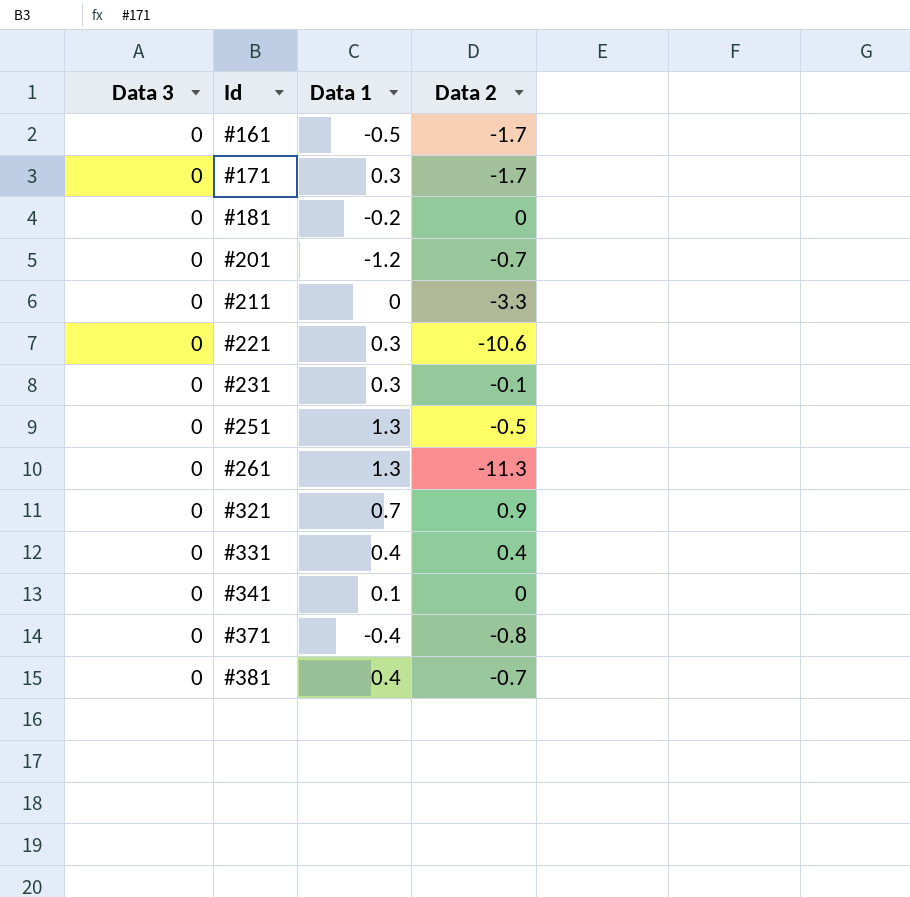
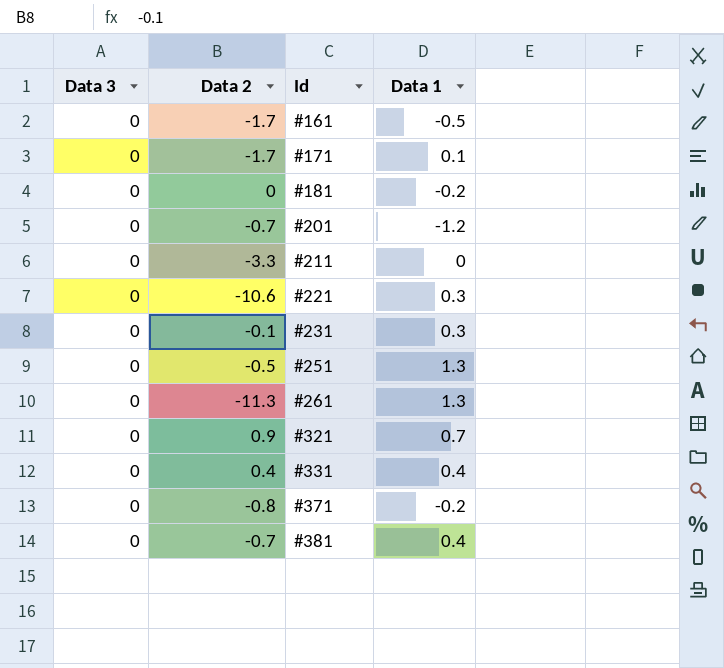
column Data 2 | position: 4 -> 2
row #341: 0 | 0.1 | 0 -> none
#171 | Data 1: 0.3 -> 0.1
#371 | Data 1: -0.4 -> -0.2

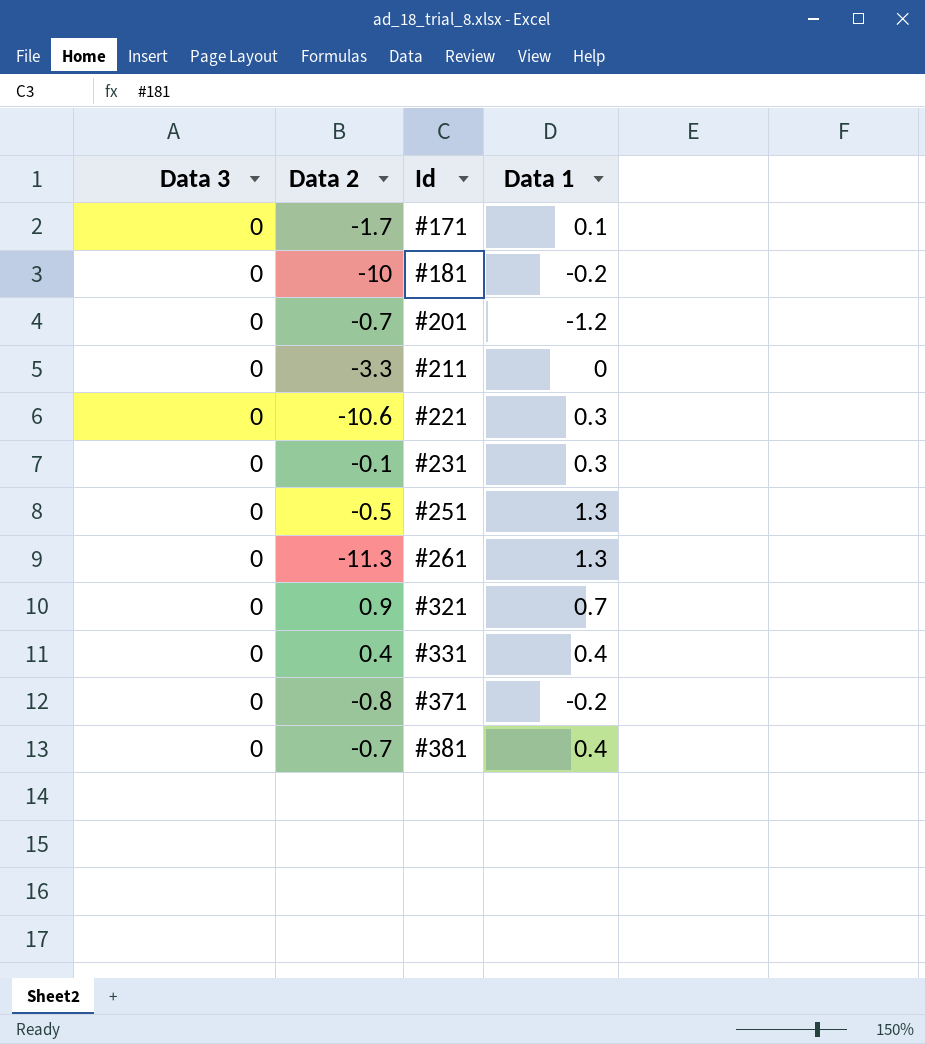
row #161: 0 | -1.7 | -0.5 -> none
#181 | Data 2: 0 -> -10

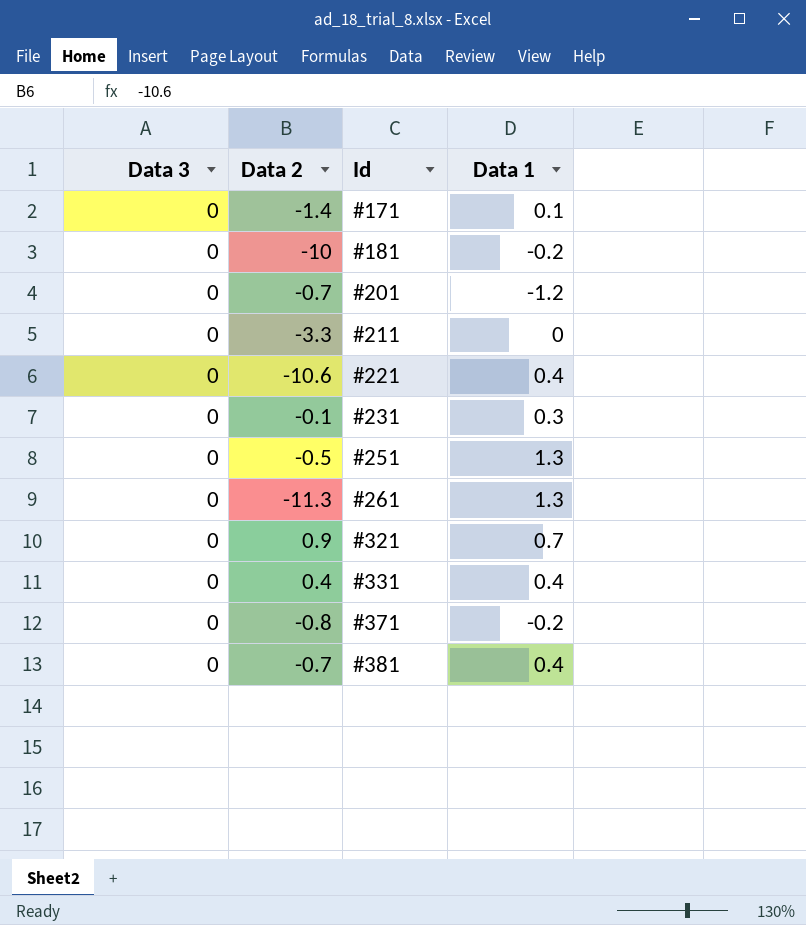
#171 | Data 2: -1.7 -> -1.4
#221 | Data 1: 0.3 -> 0.4

